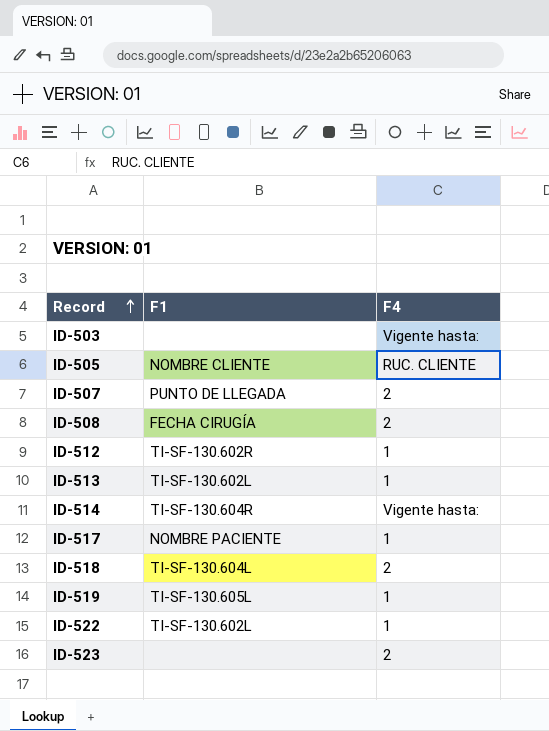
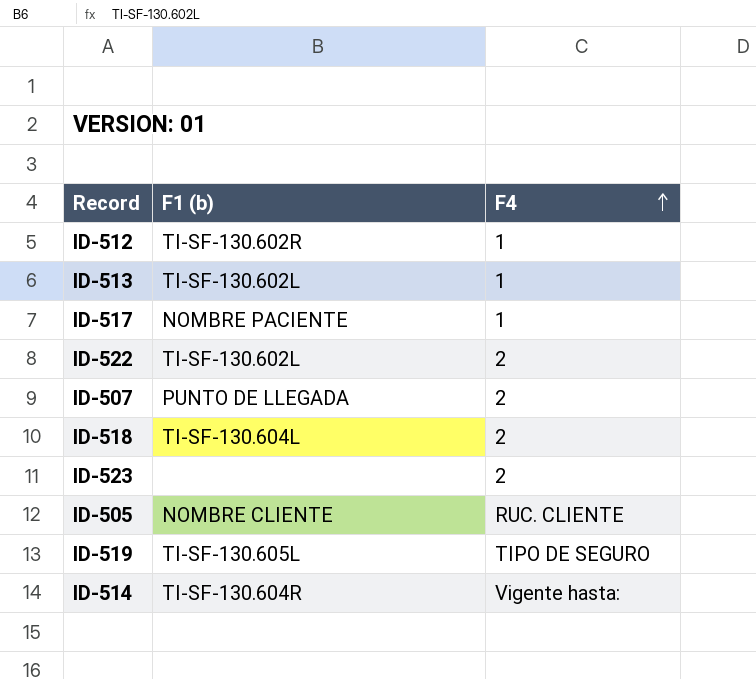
row order: Record ascending -> F4 ascending
column name: F1 -> F1 (b)
row ID-503: none | Vigente hasta: -> none
row ID-508: FECHA CIRUGÍA | 2 -> none
ID-522 | F4: 1 -> 2
ID-519 | F4: 1 -> TIPO DE SEGURO

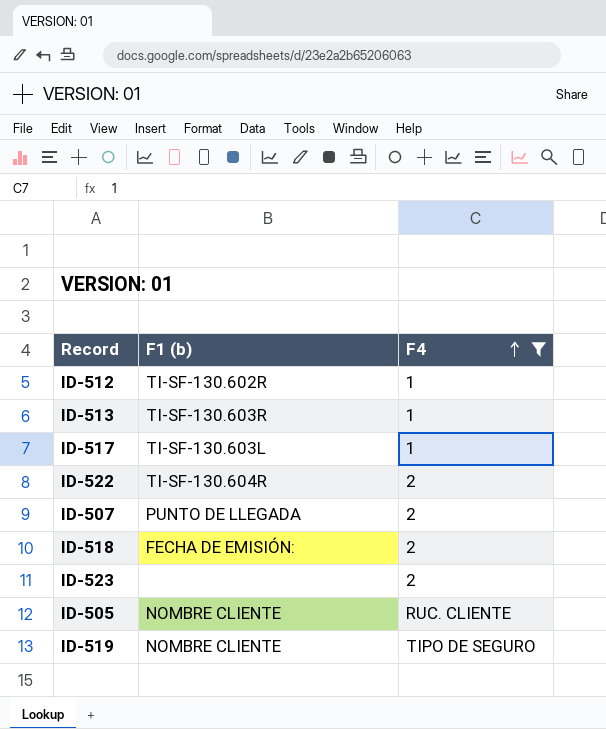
filter: none -> F4 != Vigente hasta:
ID-513 | F1 (b): TI-SF-130.602L -> TI-SF-130.603R
ID-517 | F1 (b): NOMBRE PACIENTE -> TI-SF-130.603L
ID-522 | F1 (b): TI-SF-130.602L -> TI-SF-130.604R
ID-518 | F1 (b): TI-SF-130.604L -> FECHA DE EMISIÓN:
ID-519 | F1 (b): TI-SF-130.605L -> NOMBRE CLIENTE

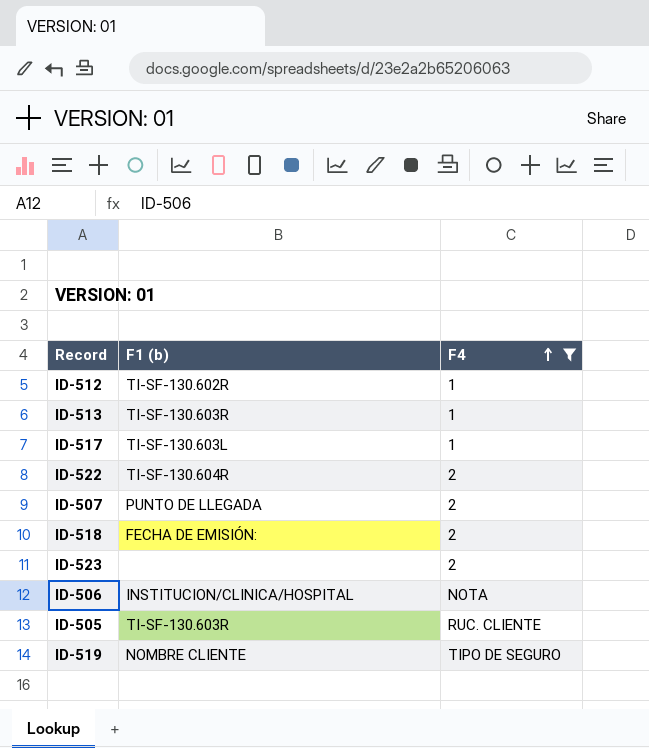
row ID-506: none -> INSTITUCION/CLINICA/HOSPITAL | NOTA
ID-505 | F1 (b): NOMBRE CLIENTE -> TI-SF-130.603R

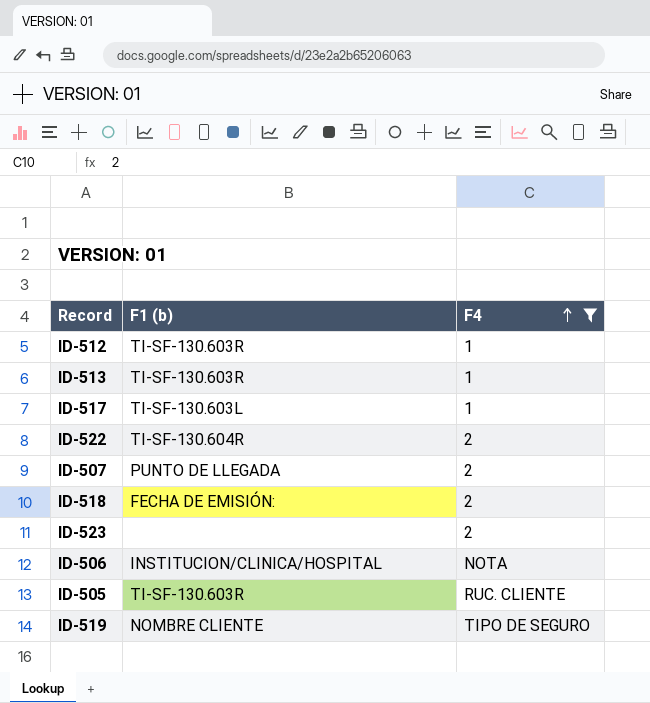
ID-512 | F1 (b): TI-SF-130.602R -> TI-SF-130.603R

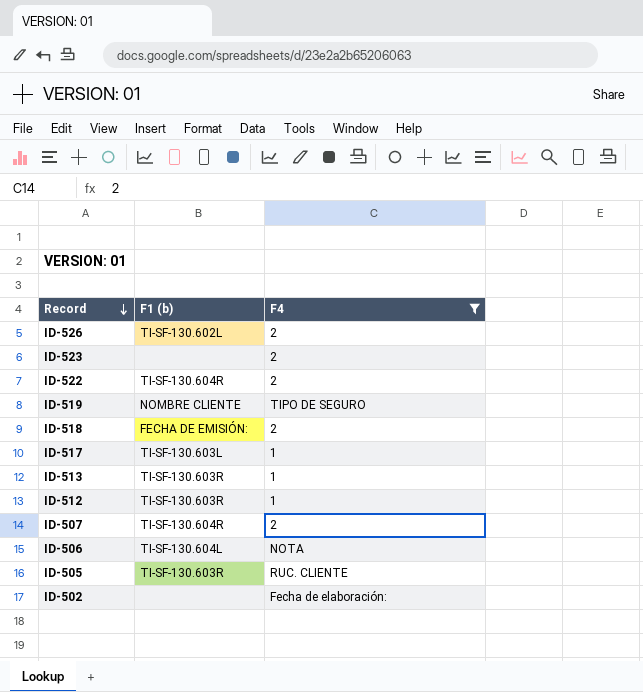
row order: F4 ascending -> Record descending
row ID-526: none -> TI-SF-130.602L | 2
ID-507 | F1 (b): PUNTO DE LLEGADA -> TI-SF-130.604R
ID-506 | F1 (b): INSTITUCION/CLINICA/HOSPITAL -> TI-SF-130.604L
row ID-502: none -> none | Fecha de elaboración:

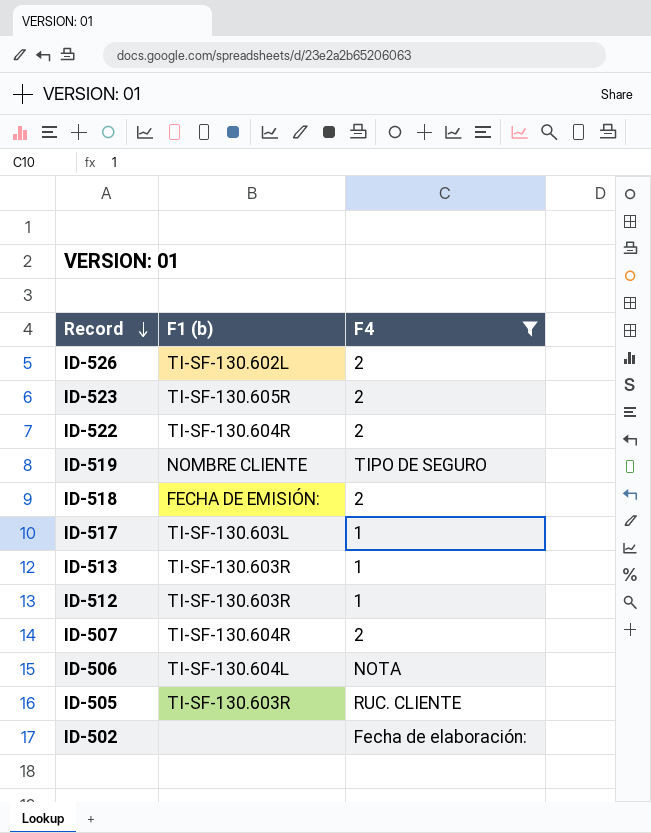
ID-523 | F1 (b): none -> TI-SF-130.605R

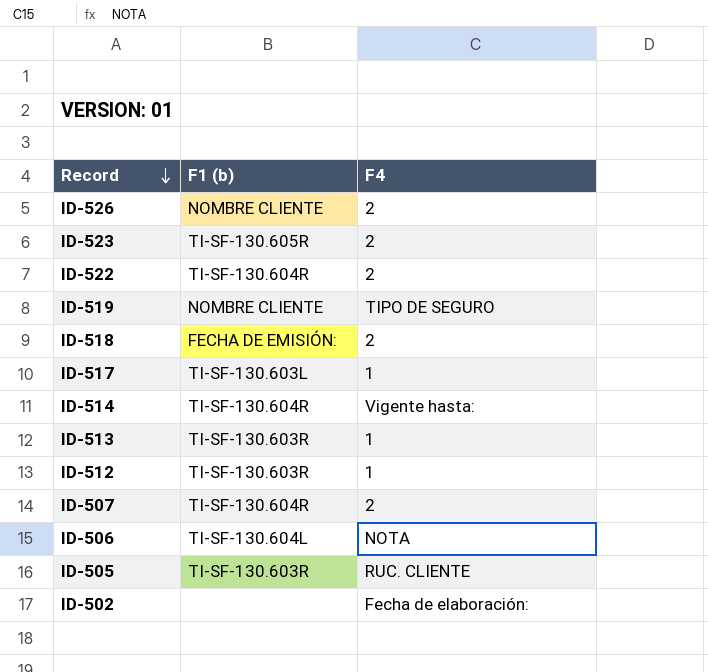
filter: F4 != Vigente hasta: -> none
ID-526 | F1 (b): TI-SF-130.602L -> NOMBRE CLIENTE

